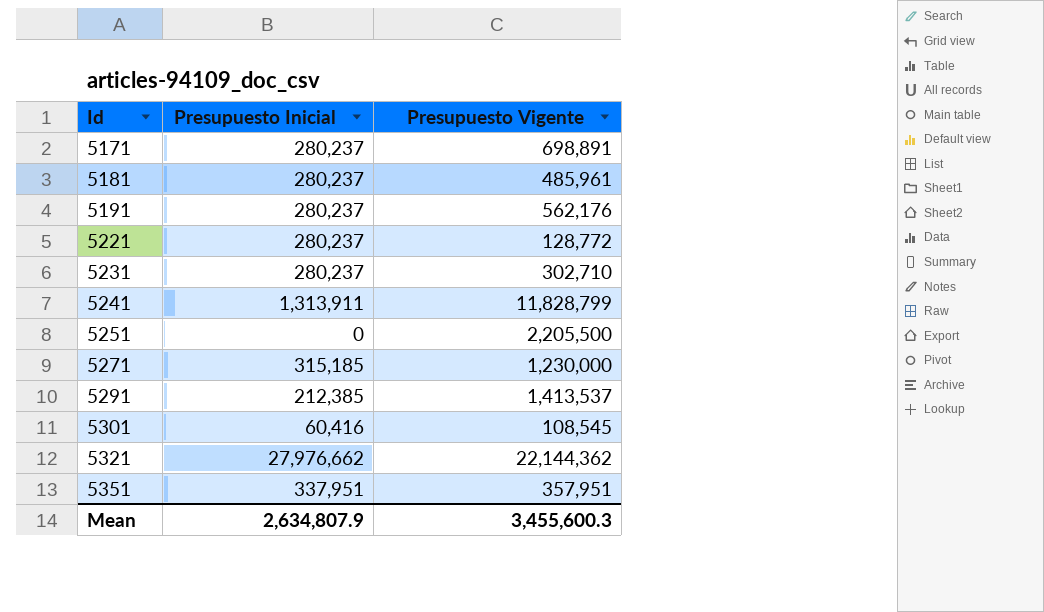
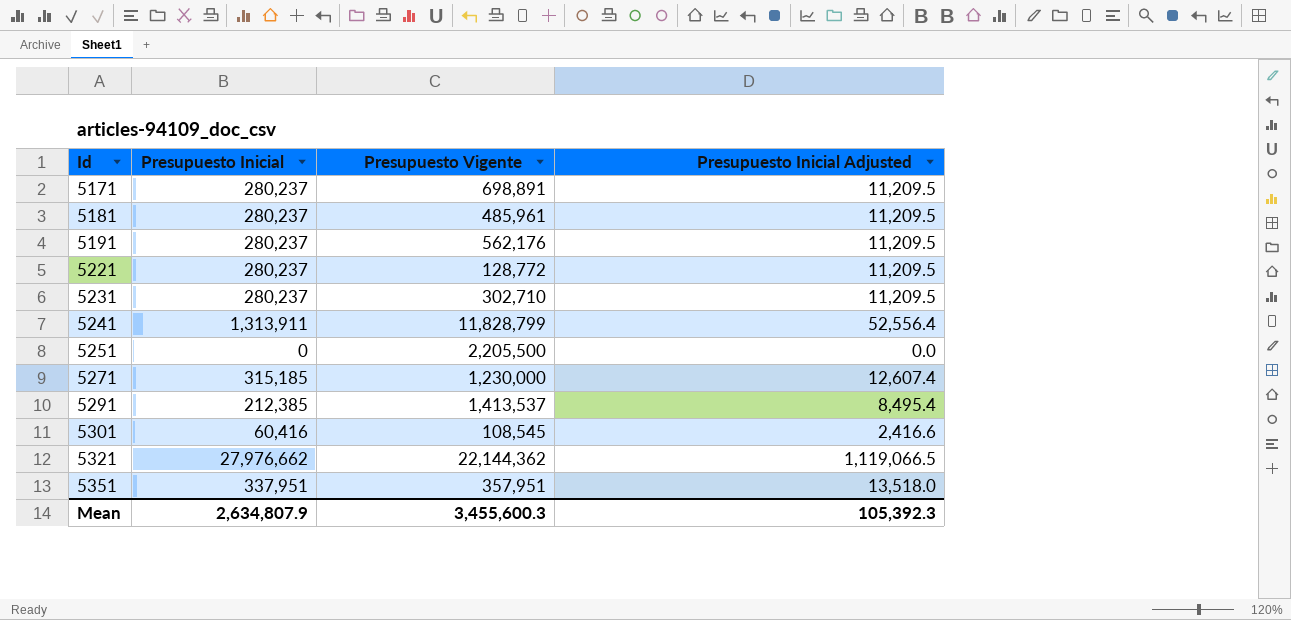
column Presupuesto Inicial Adjusted | formula: none -> [Presupuesto Inicial] * 0.04

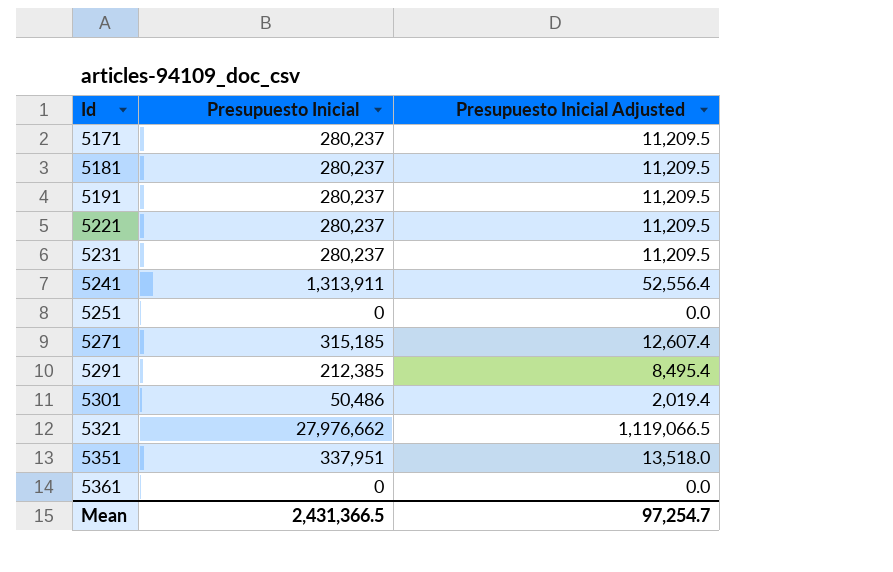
column Presupuesto Vigente | position: 3 -> none
5301 | Presupuesto Inicial: 60,416 -> 50,486
5301 | Presupuesto Inicial Adjusted: 2,416.6 -> 2,019.4
row 5361: none -> 0 | 0.0
Mean | Presupuesto Inicial: 2,634,807.9 -> 2,431,366.5
Mean | Presupuesto Inicial Adjusted: 105,392.3 -> 97,254.7

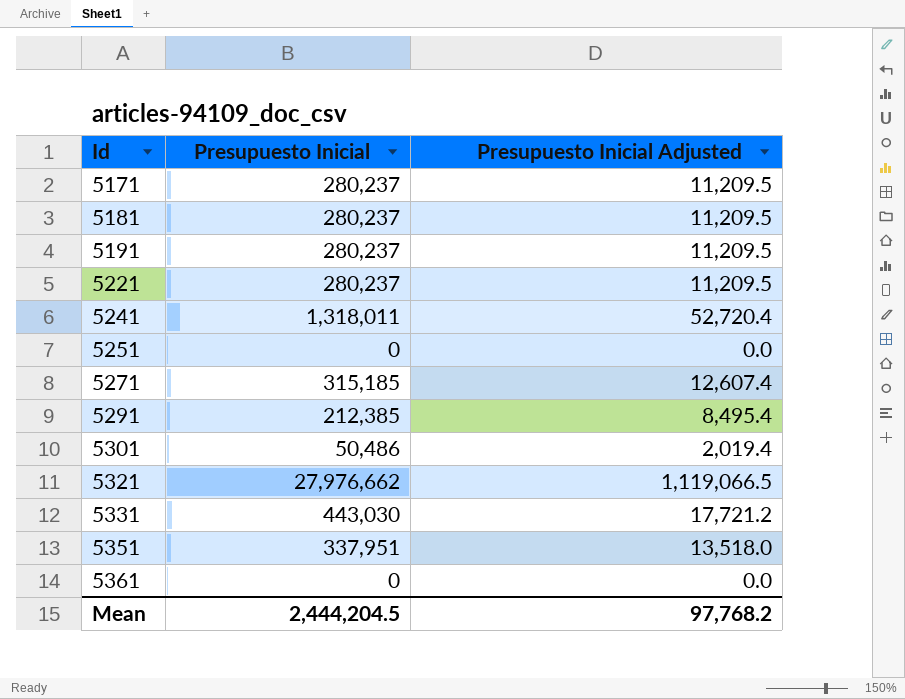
row 5231: 280,237 | 11,209.5 -> none
5241 | Presupuesto Inicial: 1,313,911 -> 1,318,011
5241 | Presupuesto Inicial Adjusted: 52,556.4 -> 52,720.4
row 5331: none -> 443,030 | 17,721.2
Mean | Presupuesto Inicial: 2,431,366.5 -> 2,444,204.5
Mean | Presupuesto Inicial Adjusted: 97,254.7 -> 97,768.2

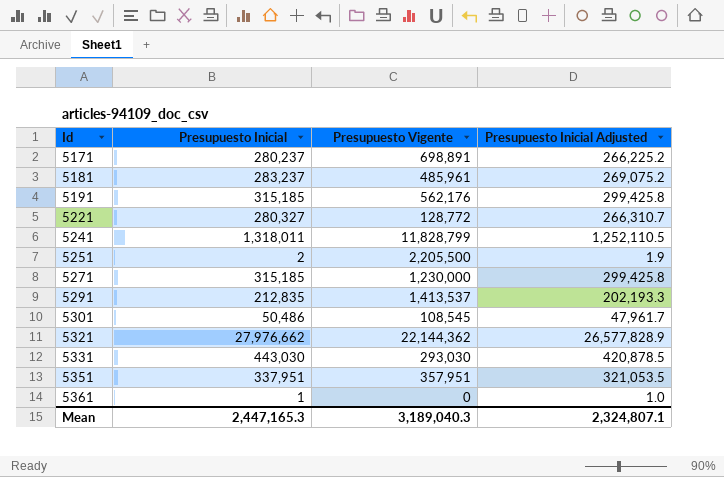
column Presupuesto Vigente | position: none -> 3
column Presupuesto Inicial Adjusted | formula: [Presupuesto Inicial] * 0.04 -> [Presupuesto Inicial] * 0.95
5181 | Presupuesto Inicial: 280,237 -> 283,237
5191 | Presupuesto Inicial: 280,237 -> 315,185
5221 | Presupuesto Inicial: 280,237 -> 280,327
5251 | Presupuesto Inicial: 0 -> 2
5291 | Presupuesto Inicial: 212,385 -> 212,835
5361 | Presupuesto Inicial: 0 -> 1
Mean | Presupuesto Inicial: 2,444,204.5 -> 2,447,165.3
Mean | Presupuesto Inicial Adjusted: 97,768.2 -> 2,324,807.1

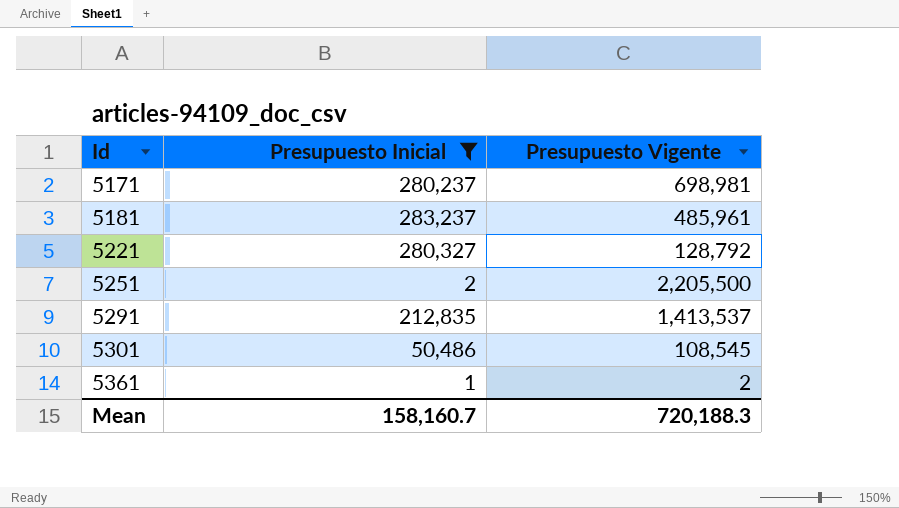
filter: none -> Presupuesto Inicial <= 283,237
column Presupuesto Inicial Adjusted | formula: [Presupuesto Inicial] * 0.95 -> none
5171 | Presupuesto Vigente: 698,891 -> 698,981
5221 | Presupuesto Vigente: 128,772 -> 128,792
5361 | Presupuesto Vigente: 0 -> 2
Mean | Presupuesto Inicial: 2,447,165.3 -> 158,160.7
Mean | Presupuesto Vigente: 3,189,040.3 -> 720,188.3

